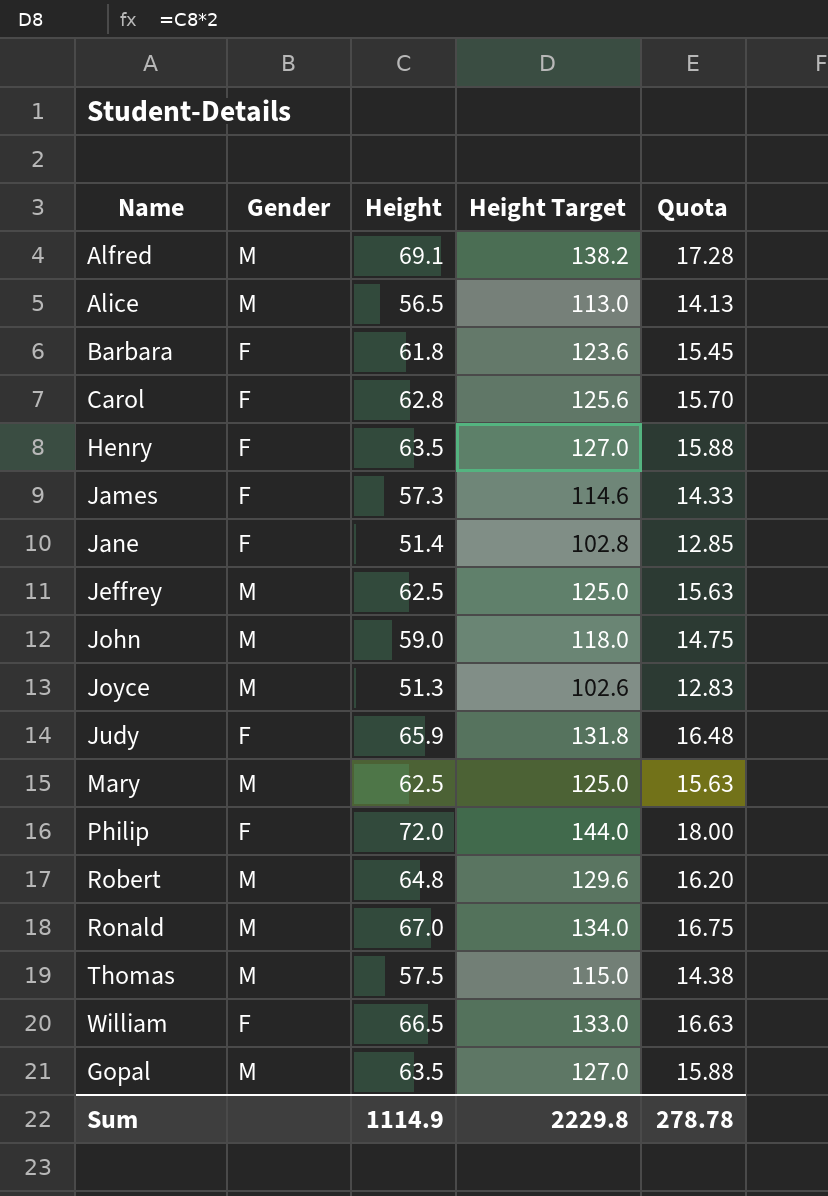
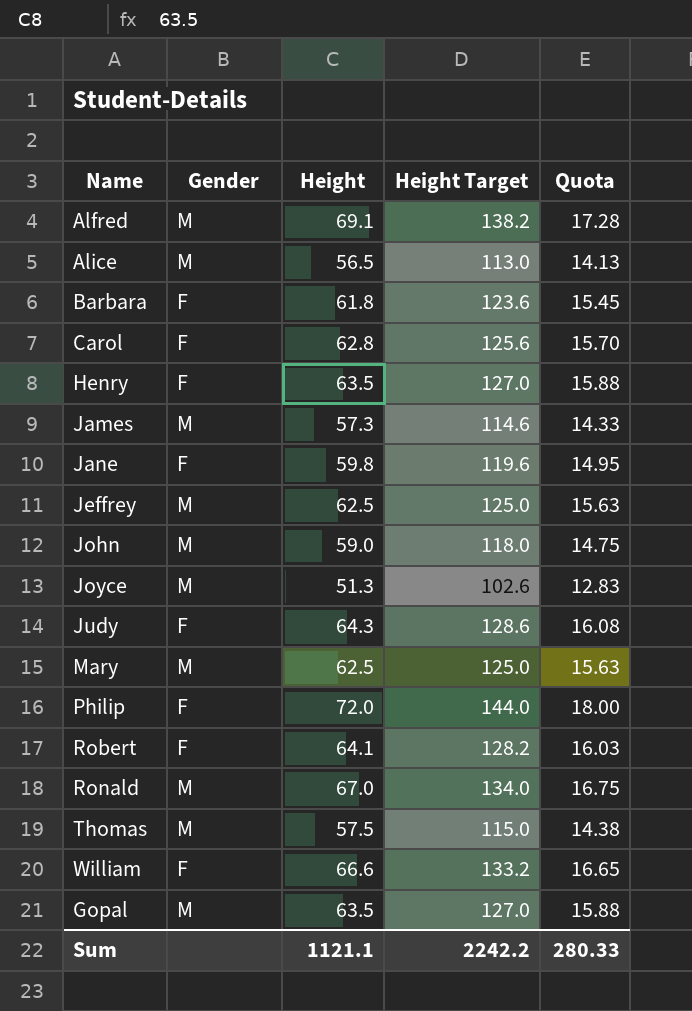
James | Gender: F -> M
Jane | Height: 51.4 -> 59.8
Jane | Height Target: 102.8 -> 119.6
Jane | Quota: 12.85 -> 14.95
Judy | Height: 65.9 -> 64.3
Judy | Height Target: 131.8 -> 128.6
Judy | Quota: 16.48 -> 16.08
Robert | Gender: M -> F
Robert | Height: 64.8 -> 64.1
Robert | Height Target: 129.6 -> 128.2
Robert | Quota: 16.20 -> 16.03
William | Height: 66.5 -> 66.6
William | Height Target: 133.0 -> 133.2
William | Quota: 16.63 -> 16.65
Sum | Height: 1114.9 -> 1121.1
Sum | Height Target: 2229.8 -> 2242.2
Sum | Quota: 278.78 -> 280.33

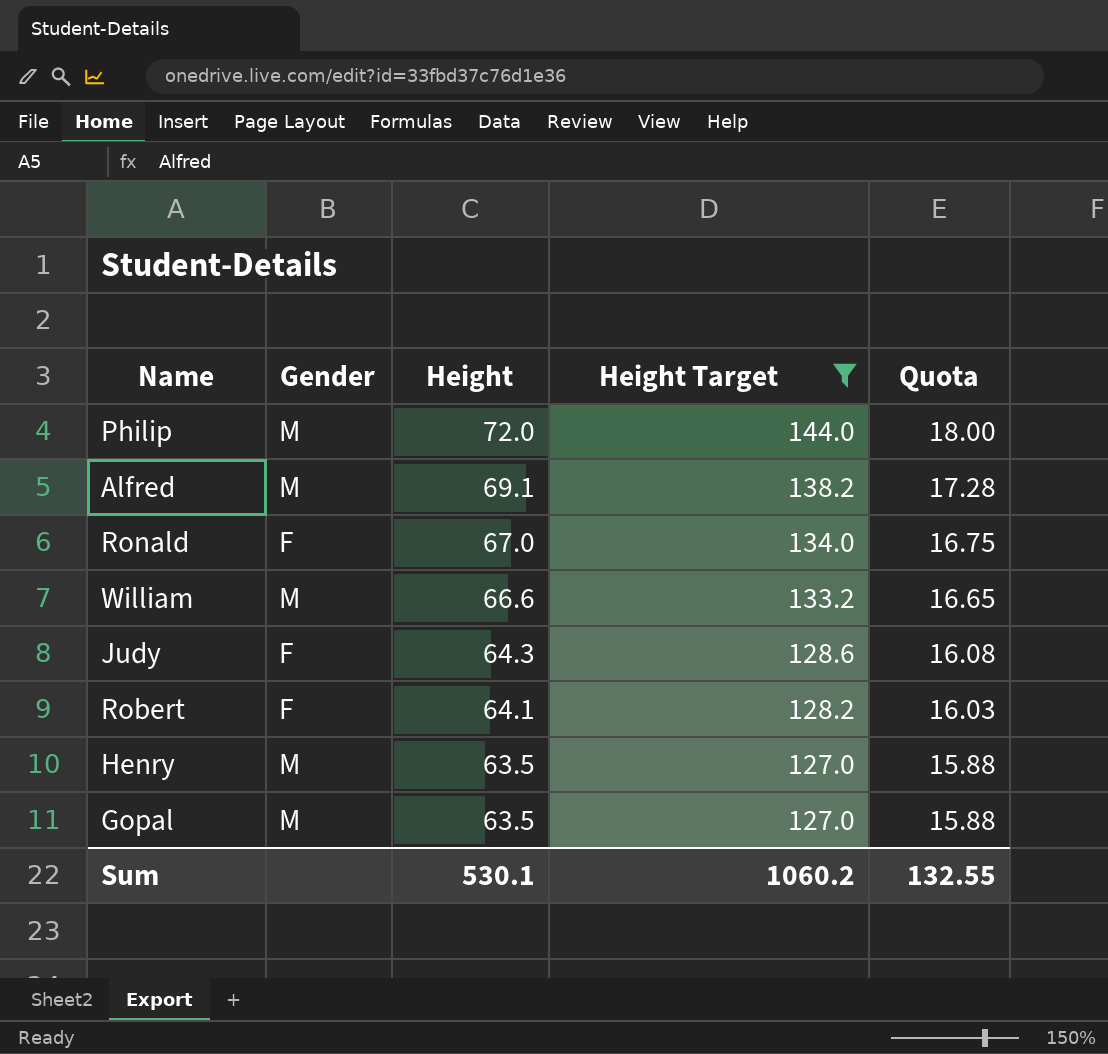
filter: none -> Height Target >= 127.0
row order: none -> Height descending
Philip | Gender: F -> M
Ronald | Gender: M -> F
William | Gender: F -> M
Henry | Gender: F -> M
Sum | Height: 1121.1 -> 530.1
Sum | Height Target: 2242.2 -> 1060.2
Sum | Quota: 280.33 -> 132.55

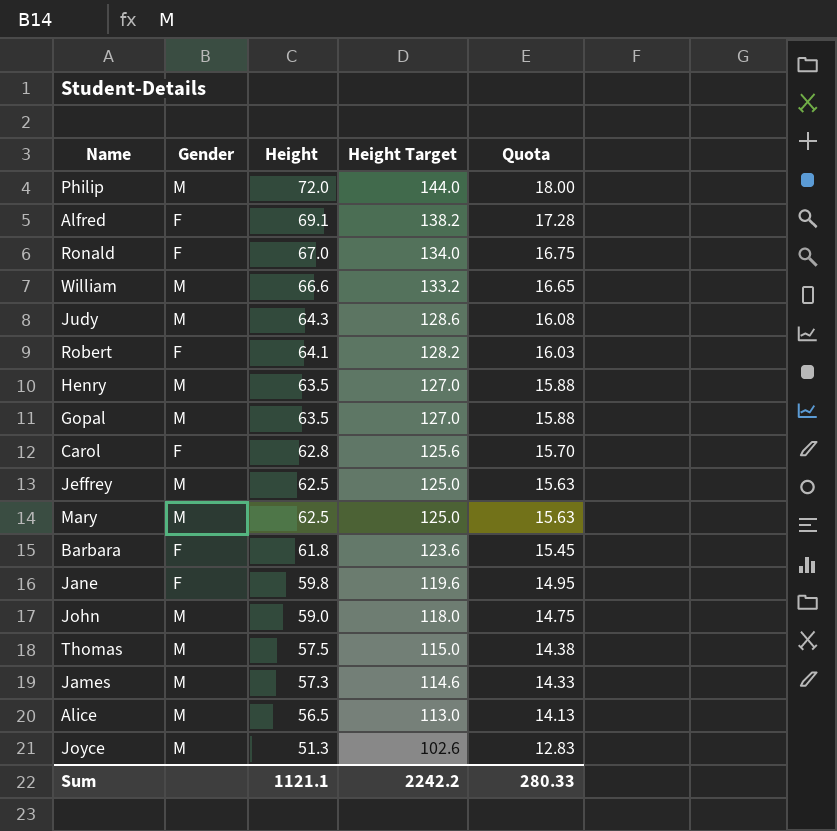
filter: Height Target >= 127.0 -> none
Alfred | Gender: M -> F
Judy | Gender: F -> M
Sum | Height: 530.1 -> 1121.1
Sum | Height Target: 1060.2 -> 2242.2
Sum | Quota: 132.55 -> 280.33

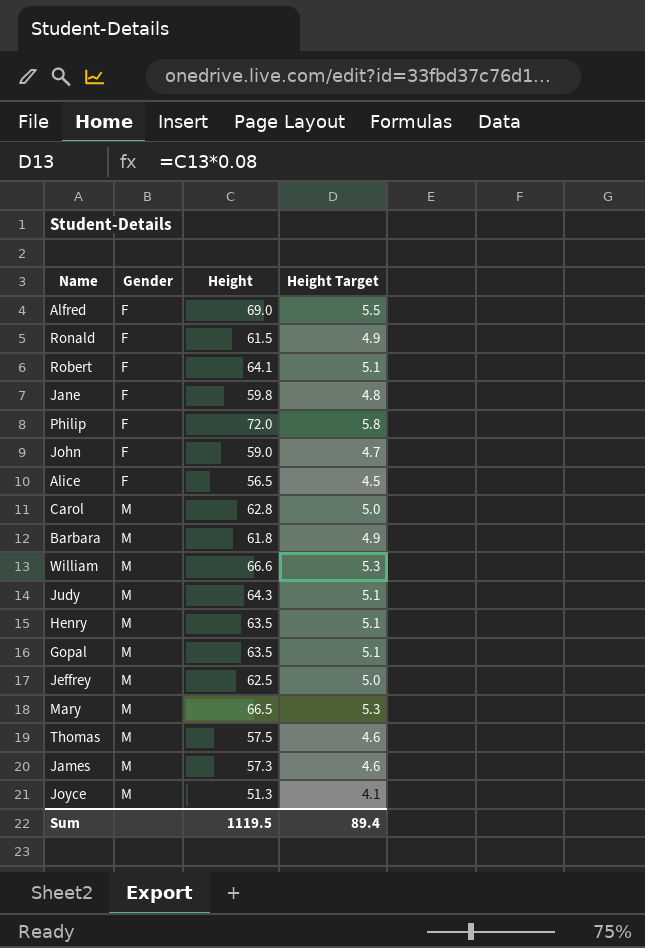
row order: Height descending -> Gender ascending
column Quota | formula: [Height] * 0.25 -> none
column Height Target | formula: [Height] * 2 -> [Height] * 0.08
Alfred | Height: 69.1 -> 69.0
Ronald | Height: 67.0 -> 61.5
Philip | Gender: M -> F
John | Gender: M -> F
Alice | Gender: M -> F
Carol | Gender: F -> M
Barbara | Gender: F -> M
Mary | Height: 62.5 -> 66.5
Sum | Height: 1121.1 -> 1119.5
Sum | Height Target: 2242.2 -> 89.4

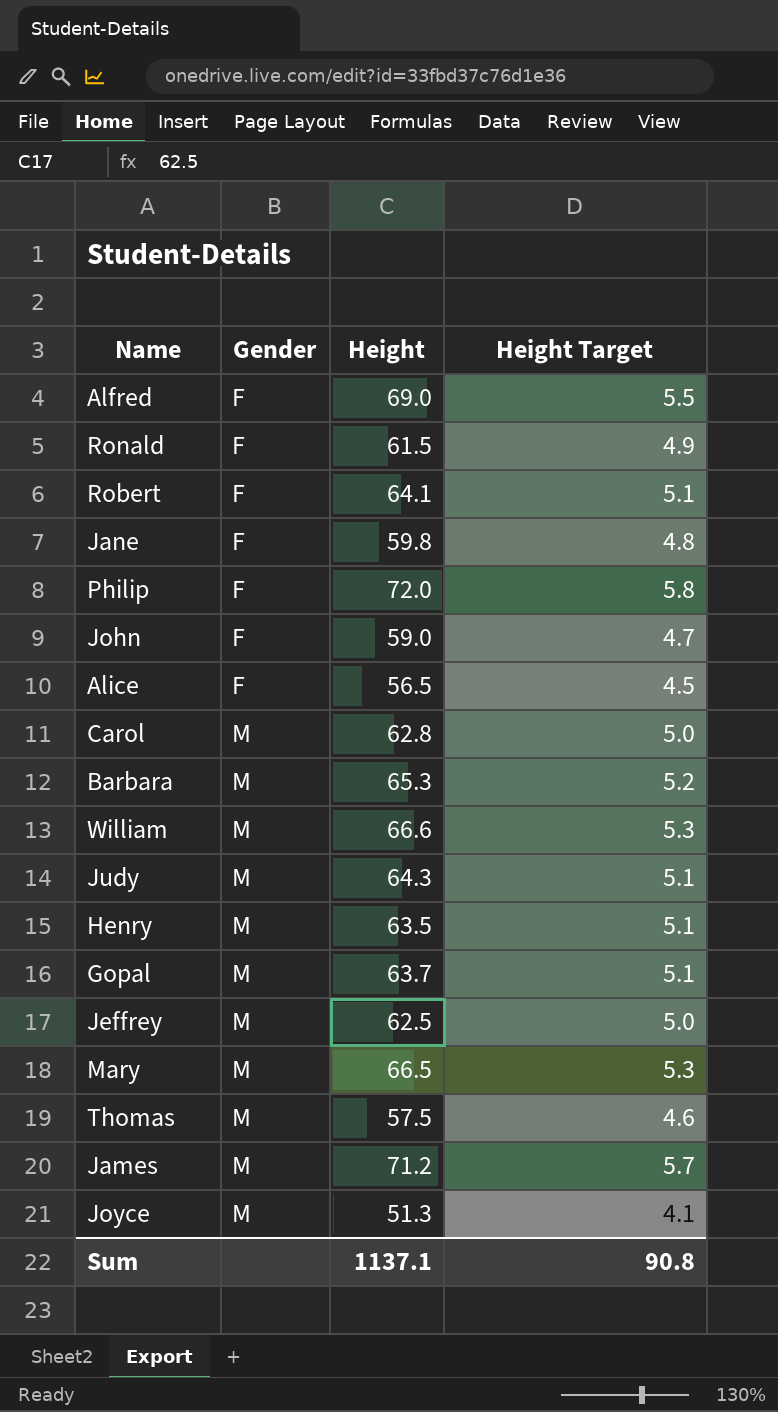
Barbara | Height: 61.8 -> 65.3
Barbara | Height Target: 4.9 -> 5.2
Gopal | Height: 63.5 -> 63.7
James | Height: 57.3 -> 71.2
James | Height Target: 4.6 -> 5.7
Sum | Height: 1119.5 -> 1137.1
Sum | Height Target: 89.4 -> 90.8

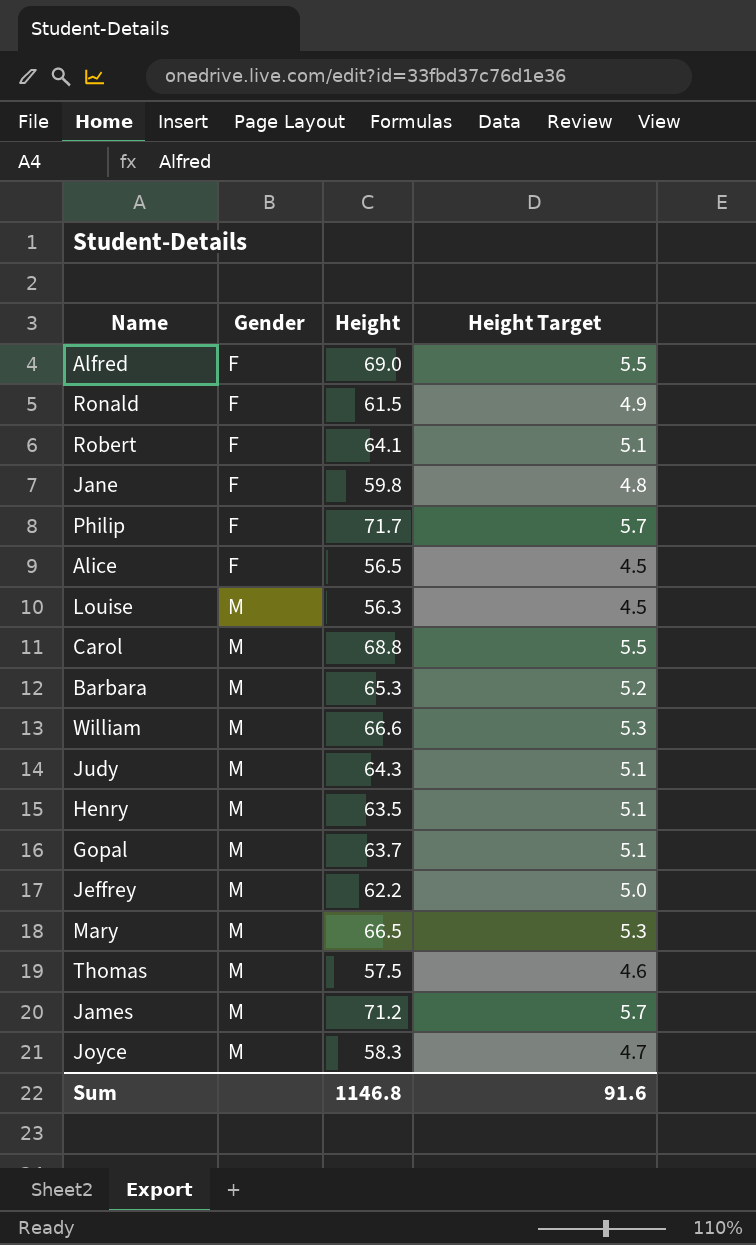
row John: F | 59.0 | 4.7 -> none
Philip | Height: 72.0 -> 71.7
Philip | Height Target: 5.8 -> 5.7
row Louise: none -> M | 56.3 | 4.5
Carol | Height: 62.8 -> 68.8
Carol | Height Target: 5.0 -> 5.5
Jeffrey | Height: 62.5 -> 62.2
Joyce | Height: 51.3 -> 58.3
Joyce | Height Target: 4.1 -> 4.7
Sum | Height: 1137.1 -> 1146.8
Sum | Height Target: 90.8 -> 91.6

